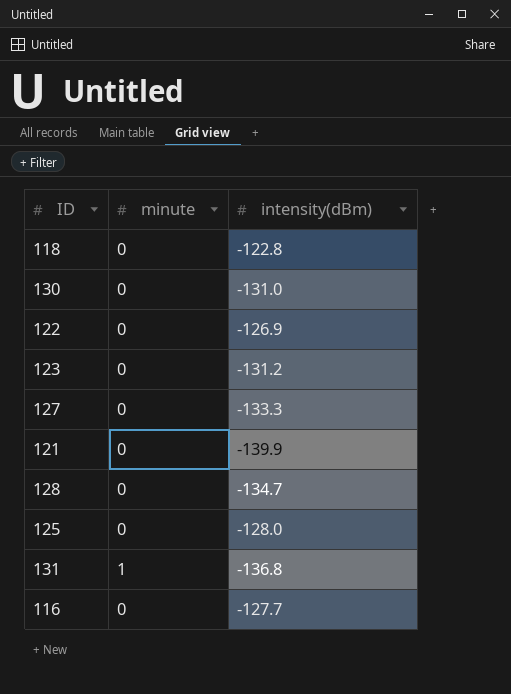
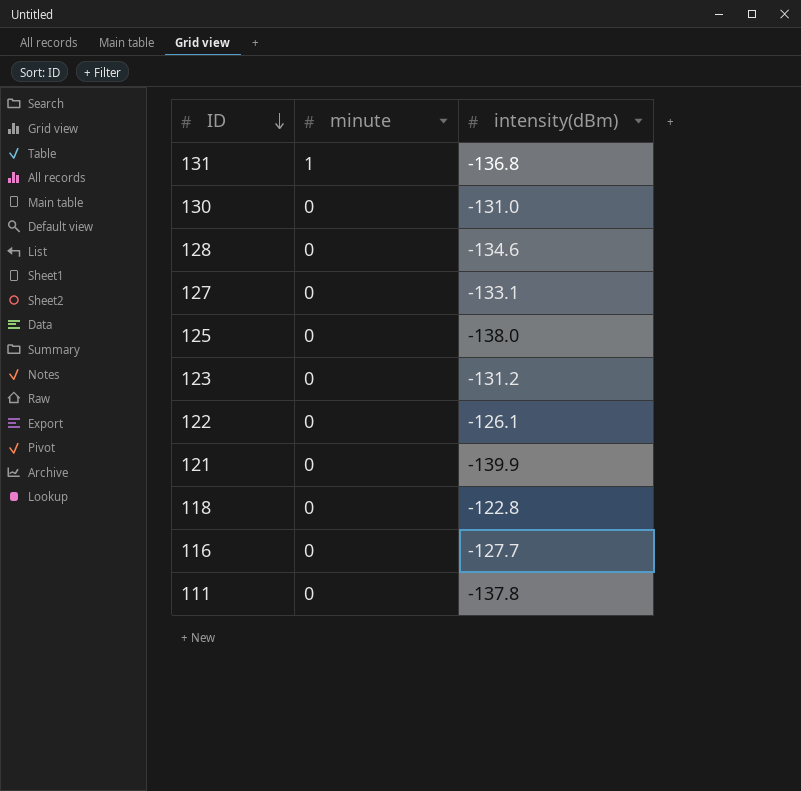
row order: none -> ID descending
128 | intensity(dBm): -134.7 -> -134.6
127 | intensity(dBm): -133.3 -> -133.1
125 | intensity(dBm): -128.0 -> -138.0
122 | intensity(dBm): -126.9 -> -126.1
row 111: none -> 0 | -137.8

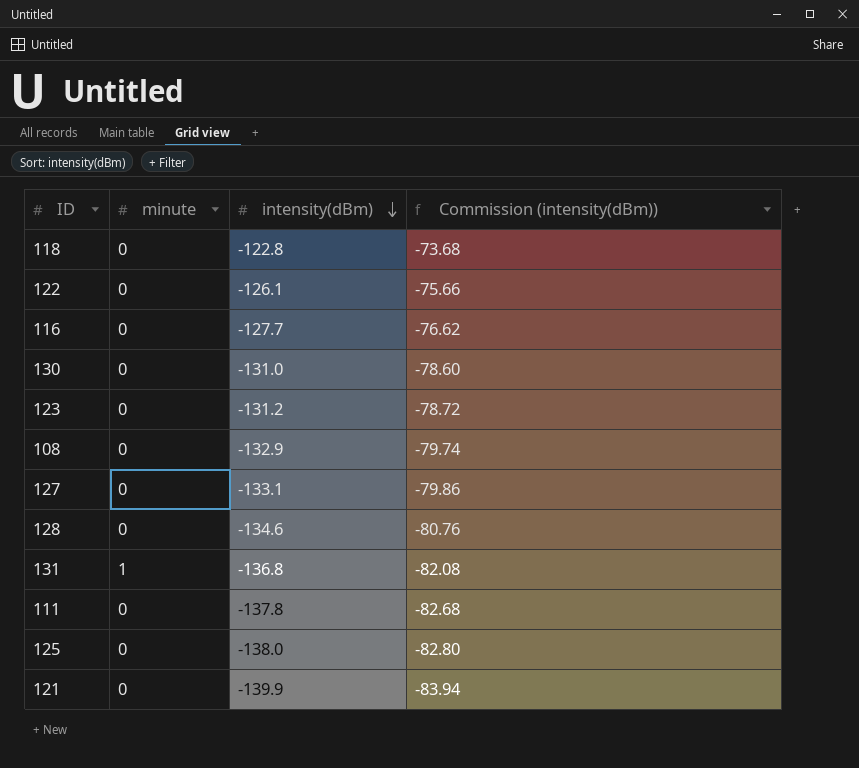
row order: ID descending -> intensity(dBm) descending
column Commission (intensity(dBm)) | formula: none -> [intensity(dBm)] * 0.6
row 108: none -> 0 | -132.9 | -79.74

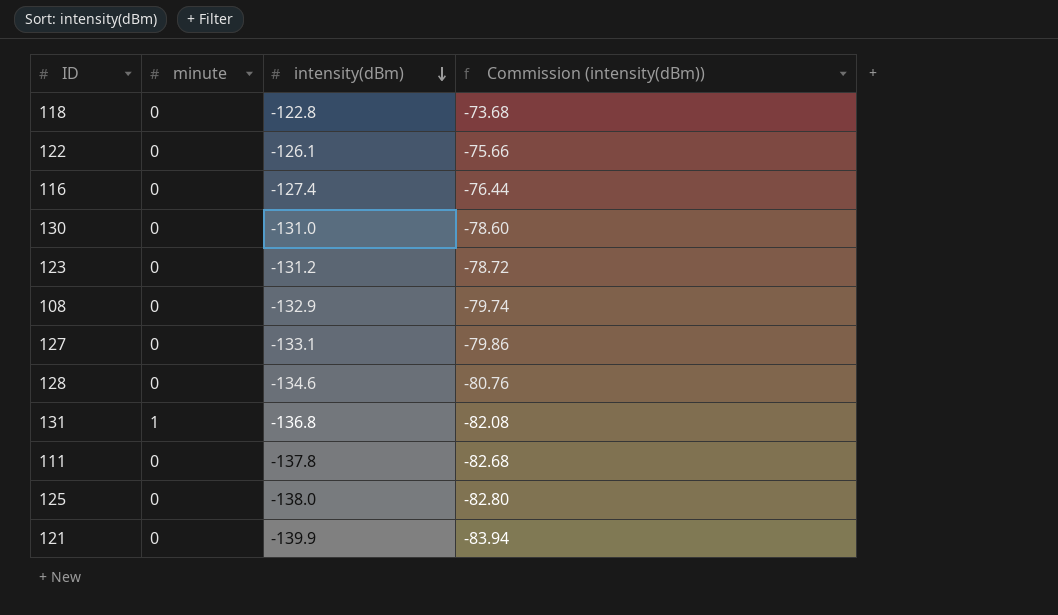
116 | intensity(dBm): -127.7 -> -127.4
116 | Commission (intensity(dBm)): -76.62 -> -76.44

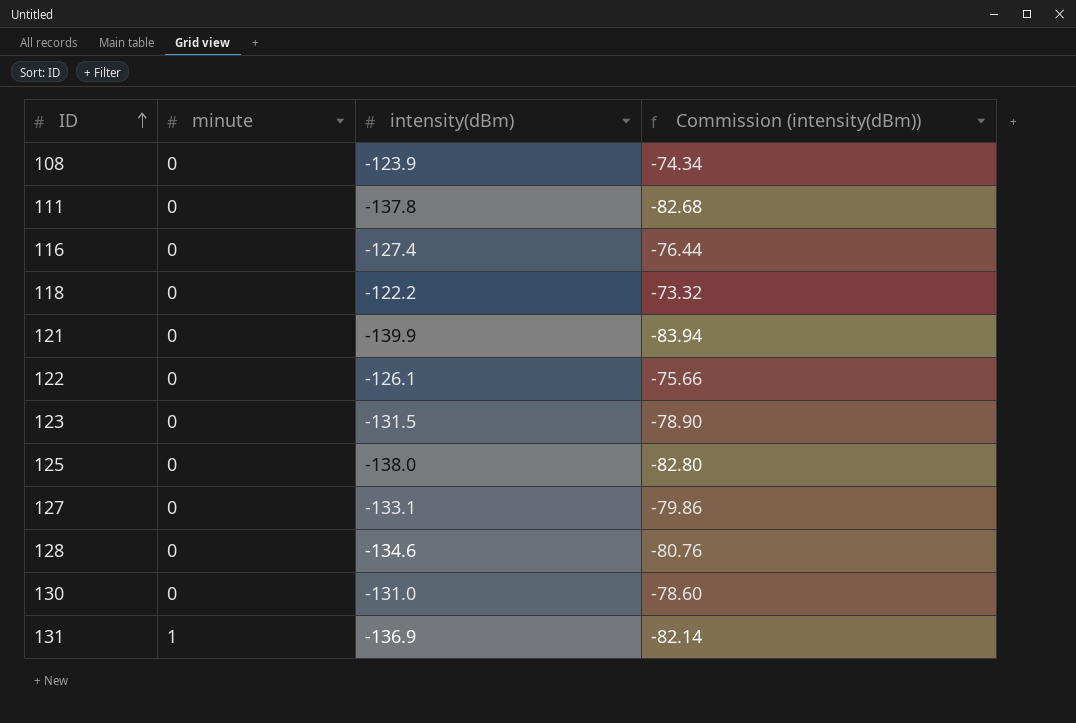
row order: intensity(dBm) descending -> ID ascending
108 | intensity(dBm): -132.9 -> -123.9
108 | Commission (intensity(dBm)): -79.74 -> -74.34
118 | intensity(dBm): -122.8 -> -122.2
118 | Commission (intensity(dBm)): -73.68 -> -73.32
123 | intensity(dBm): -131.2 -> -131.5
123 | Commission (intensity(dBm)): -78.72 -> -78.90
131 | intensity(dBm): -136.8 -> -136.9
131 | Commission (intensity(dBm)): -82.08 -> -82.14

